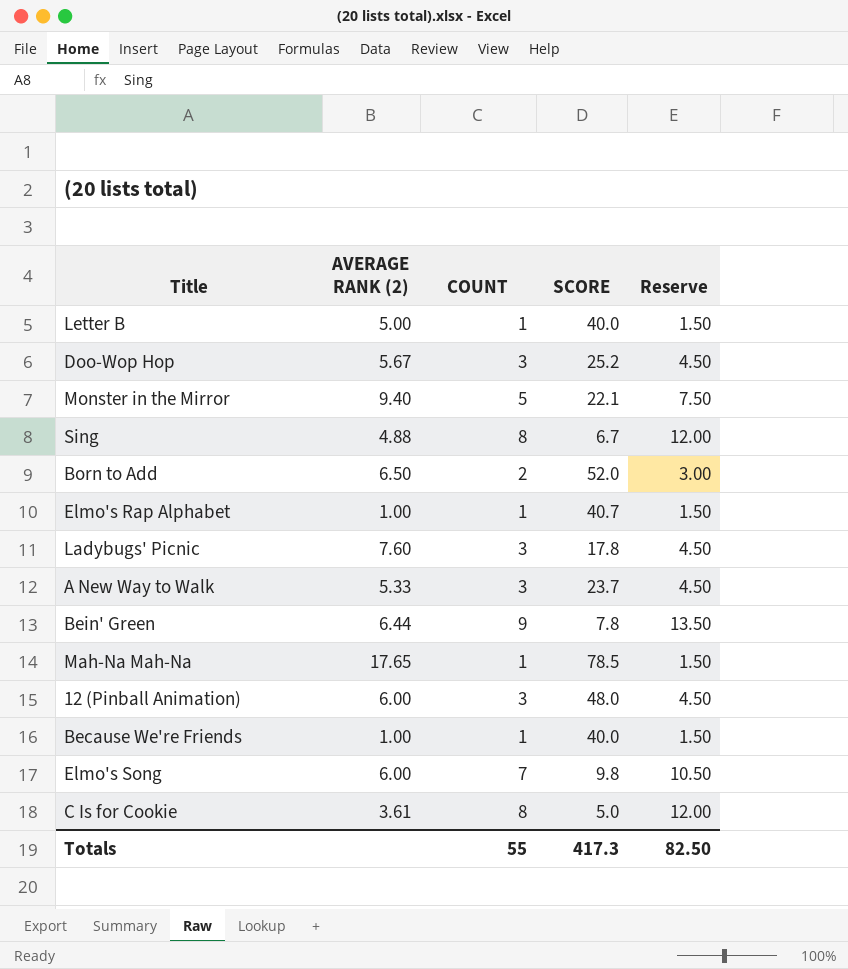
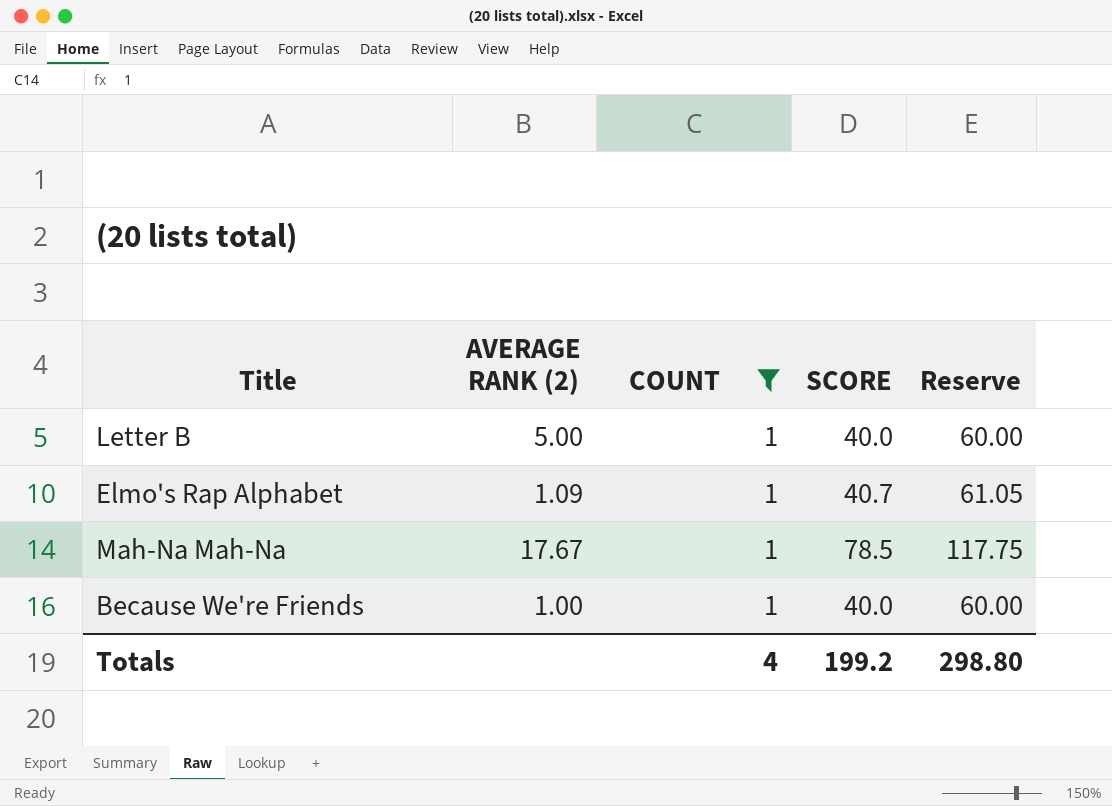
filter: none -> COUNT = 1
column Reserve | formula: [COUNT] * 1.5 -> [SCORE] * 1.5
Elmo's Rap Alphabet | AVERAGE RANK (2): 1.00 -> 1.09
Mah-Na Mah-Na | AVERAGE RANK (2): 17.65 -> 17.67
Totals | COUNT: 55 -> 4
Totals | SCORE: 417.3 -> 199.2
Totals | Reserve: 82.50 -> 298.80

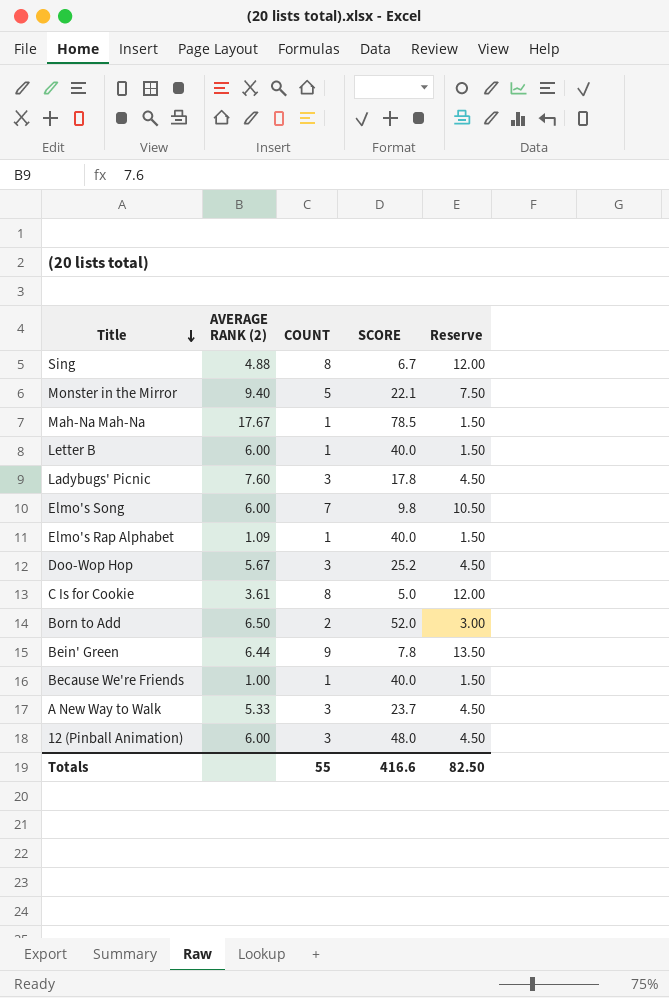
filter: COUNT = 1 -> none
row order: none -> Title descending
column Reserve | formula: [SCORE] * 1.5 -> [COUNT] * 1.5
Letter B | AVERAGE RANK (2): 5.00 -> 6.00
Elmo's Rap Alphabet | SCORE: 40.7 -> 40.0
Totals | COUNT: 4 -> 55
Totals | SCORE: 199.2 -> 416.6
Totals | Reserve: 298.80 -> 82.50

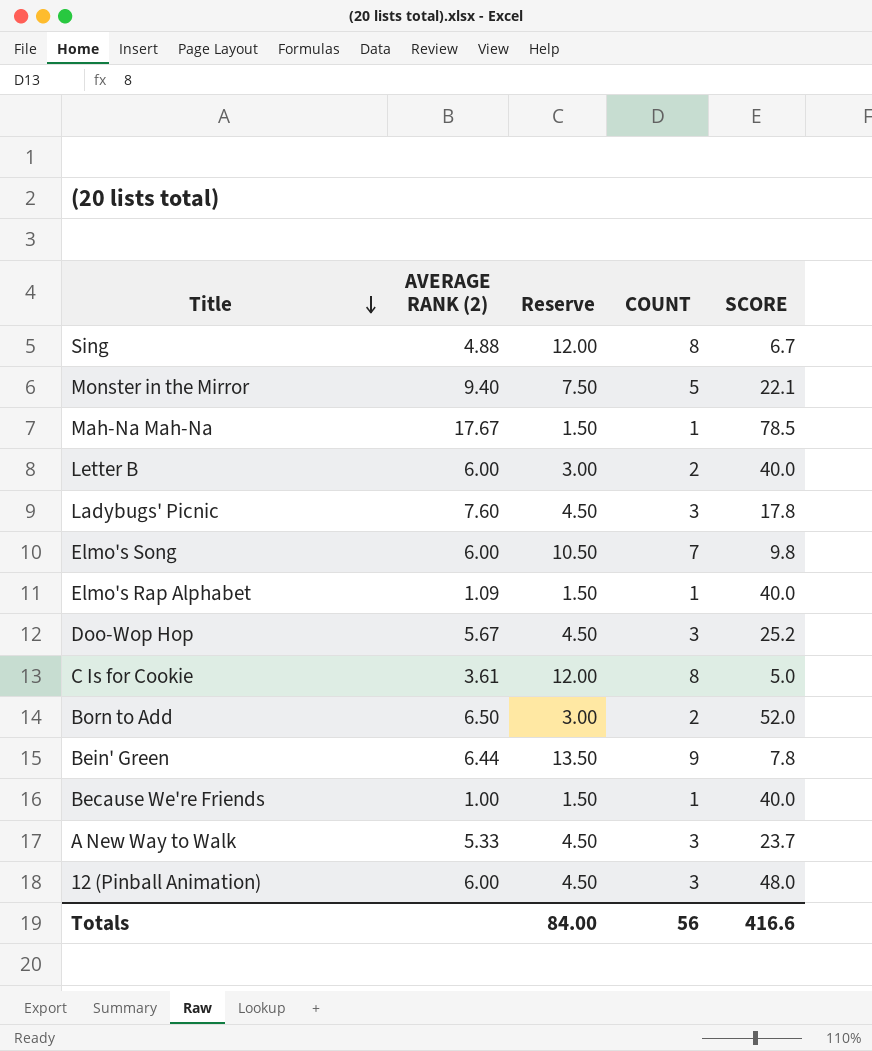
column Reserve | position: 5 -> 3
Letter B | Reserve: 1.50 -> 3.00
Letter B | COUNT: 1 -> 2
Totals | Reserve: 82.50 -> 84.00
Totals | COUNT: 55 -> 56

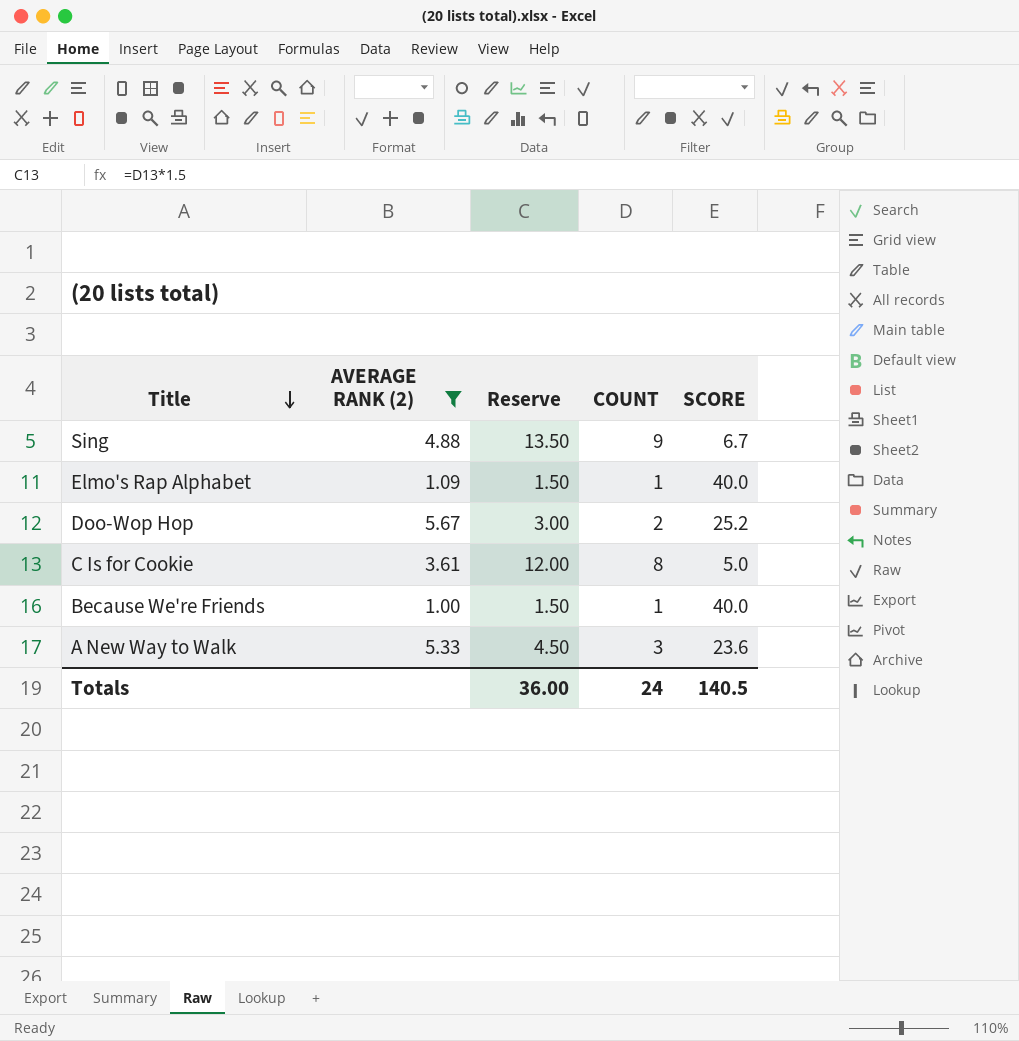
filter: none -> AVERAGE RANK (2) <= 5.67
Sing | Reserve: 12.00 -> 13.50
Sing | COUNT: 8 -> 9
Doo-Wop Hop | Reserve: 4.50 -> 3.00
Doo-Wop Hop | COUNT: 3 -> 2
A New Way to Walk | SCORE: 23.7 -> 23.6
Totals | Reserve: 84.00 -> 36.00
Totals | COUNT: 56 -> 24
Totals | SCORE: 416.6 -> 140.5

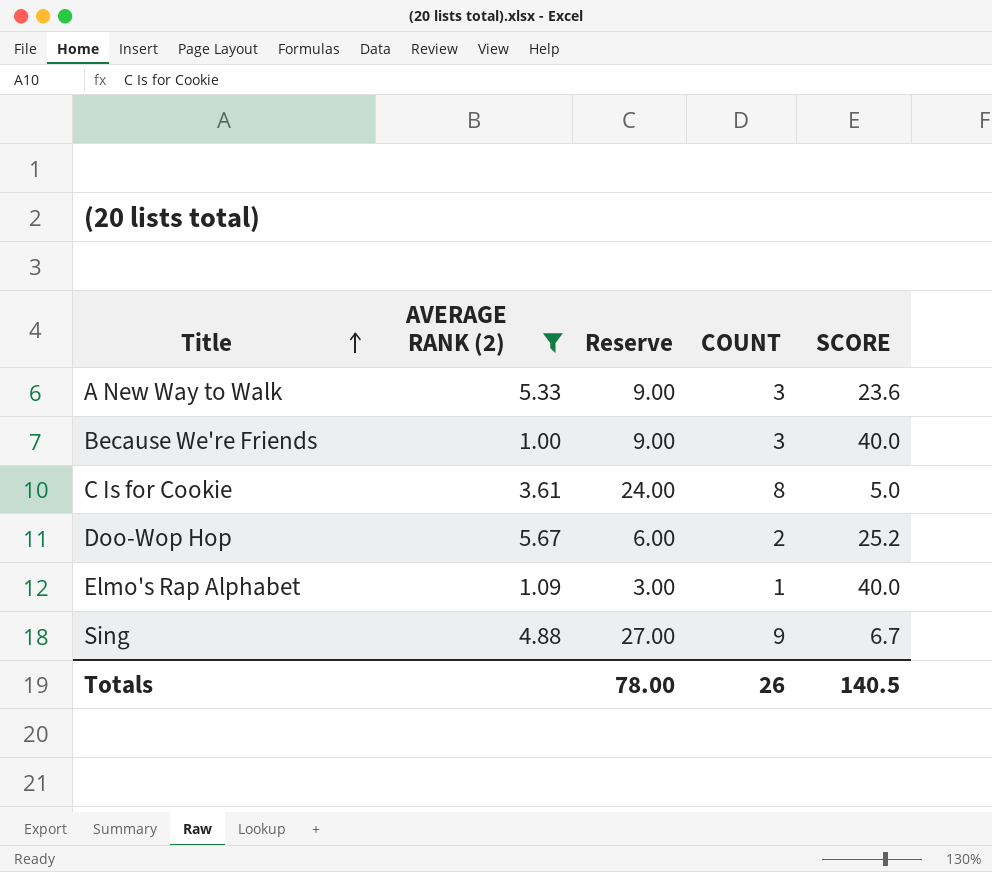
row order: Title descending -> Title ascending
column Reserve | formula: [COUNT] * 1.5 -> [COUNT] * 3
Because We're Friends | COUNT: 1 -> 3
Totals | Reserve: 36.00 -> 78.00
Totals | COUNT: 24 -> 26

